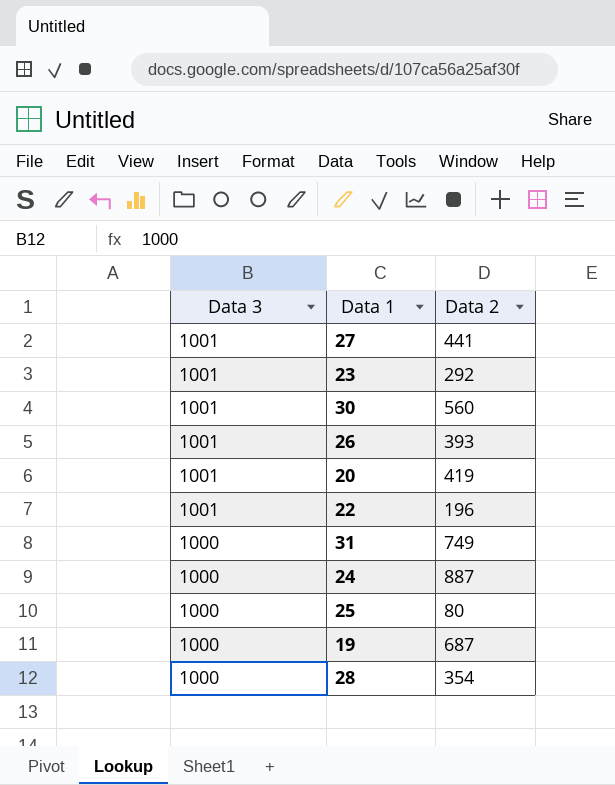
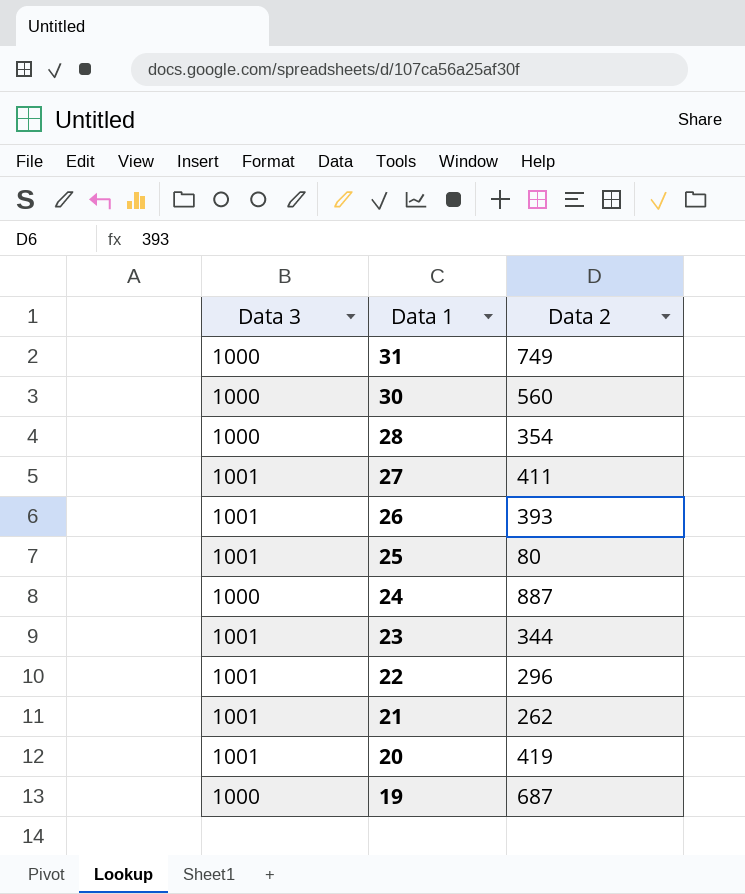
row order: Data 3 descending -> Data 1 descending
30 | Data 3: 1001 -> 1000
27 | Data 2: 441 -> 411
25 | Data 3: 1000 -> 1001
23 | Data 2: 292 -> 344
22 | Data 2: 196 -> 296
row 21: none -> 1001 | 262

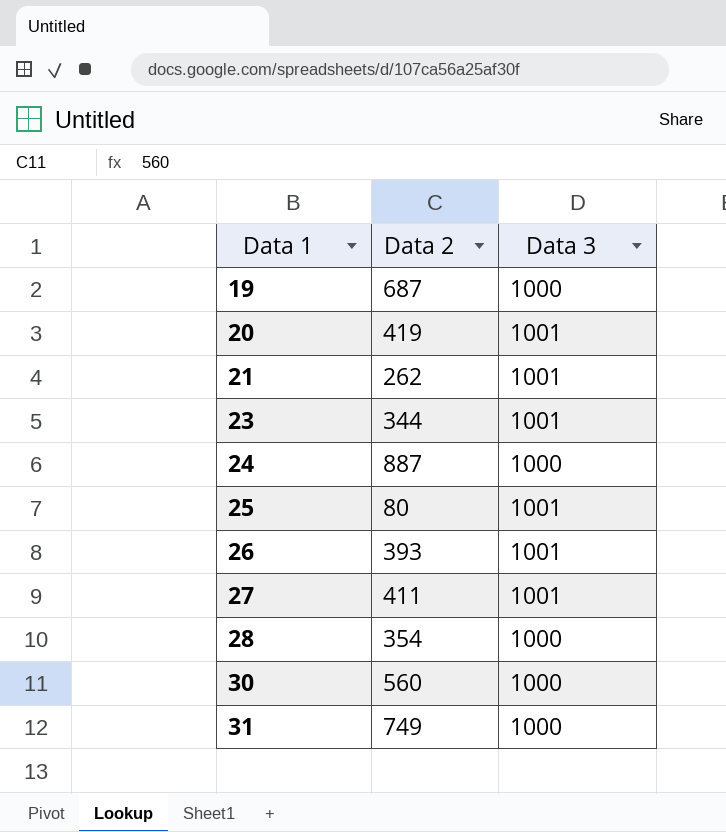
row order: Data 1 descending -> Data 1 ascending
column Data 3 | position: 1 -> 3
row 22: 1001 | 296 -> none

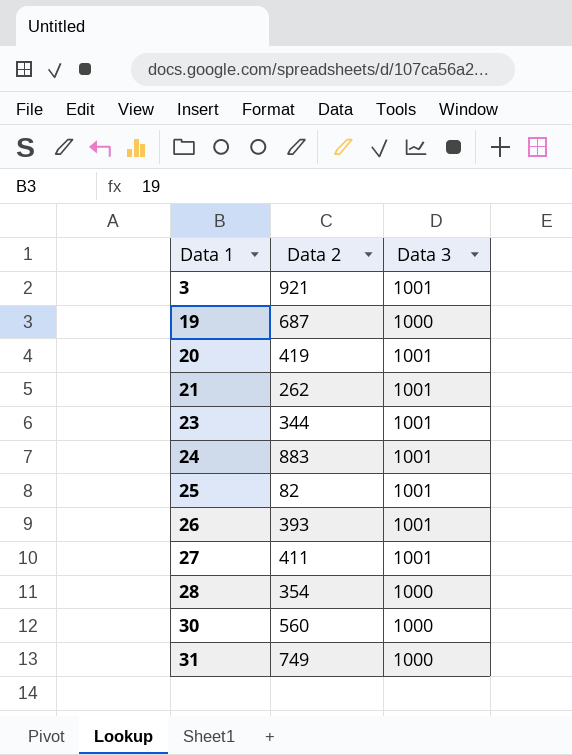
row 3: none -> 921 | 1001
24 | Data 2: 887 -> 883
24 | Data 3: 1000 -> 1001
25 | Data 2: 80 -> 82

